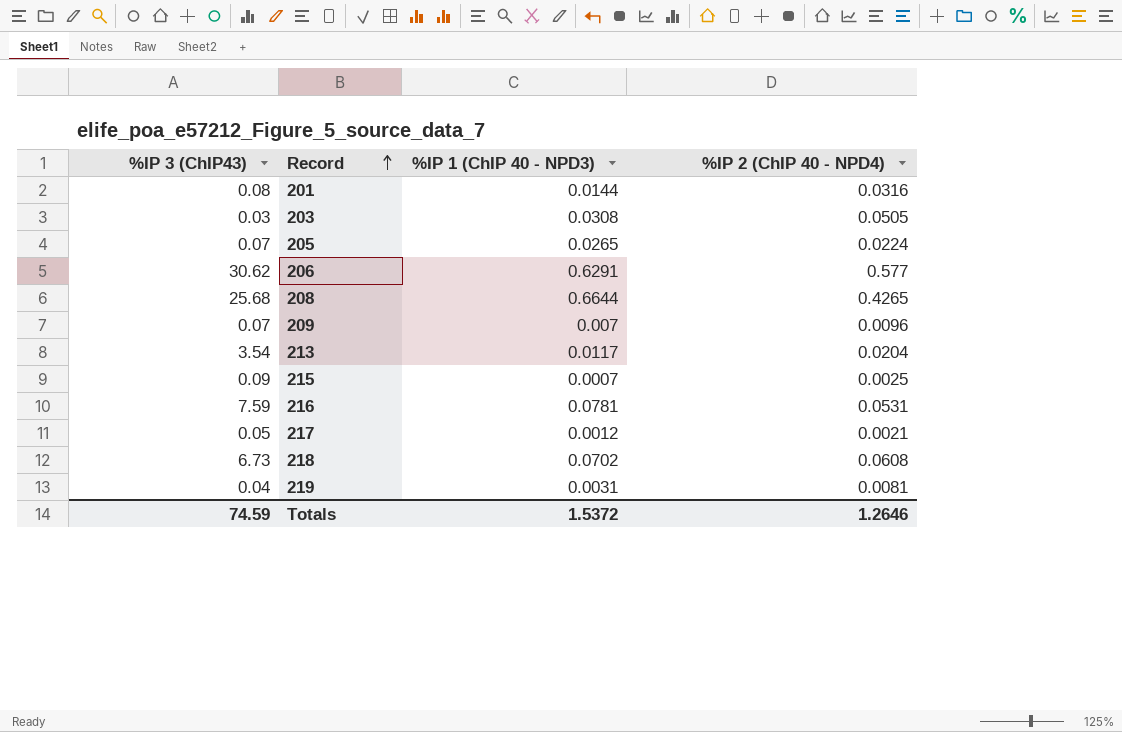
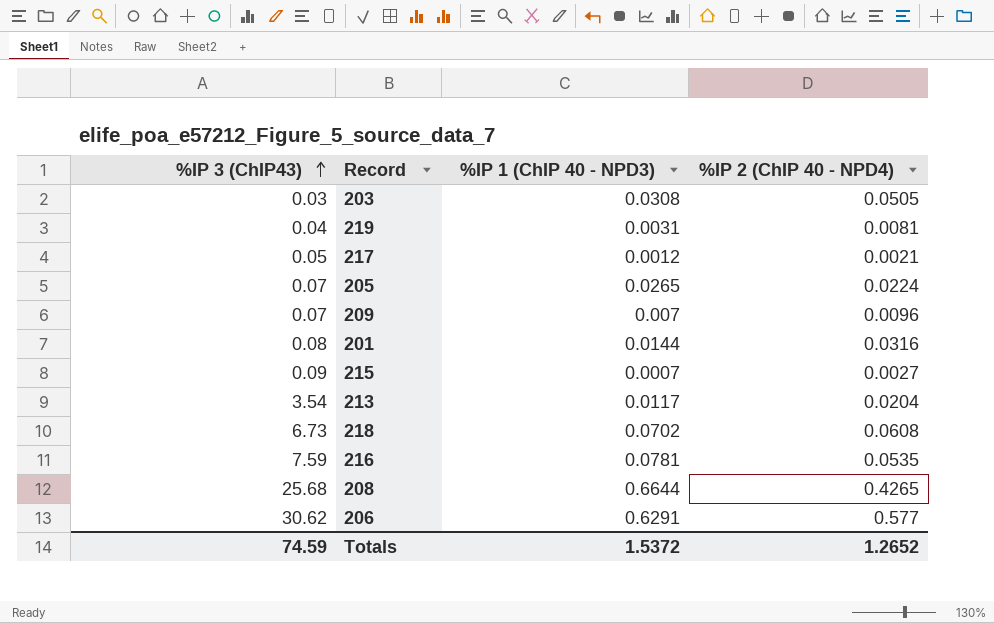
row order: Record ascending -> %IP 3 (ChIP43) ascending
215 | %IP 2 (ChIP 40 - NPD4): 0.0025 -> 0.0027
216 | %IP 2 (ChIP 40 - NPD4): 0.0531 -> 0.0535
Totals | %IP 2 (ChIP 40 - NPD4): 1.2646 -> 1.2652

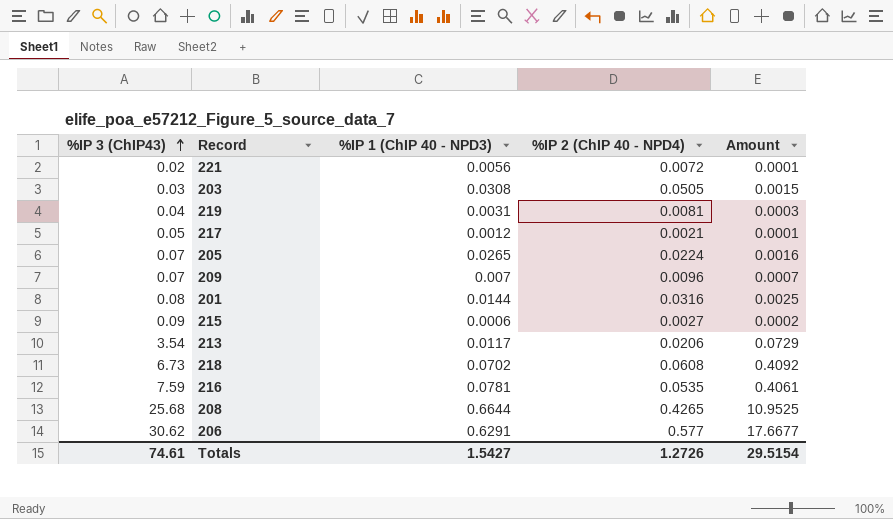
column Amount | formula: none -> [%IP 3 (ChIP43)] * [%IP 2 (ChIP 40 - NPD4)]
row 221: none -> 0.02 | 0.0056 | 0.0072 | 0.0001
215 | %IP 1 (ChIP 40 - NPD3): 0.0007 -> 0.0006
213 | %IP 2 (ChIP 40 - NPD4): 0.0204 -> 0.0206
Totals | %IP 3 (ChIP43): 74.59 -> 74.61
Totals | %IP 1 (ChIP 40 - NPD3): 1.5372 -> 1.5427
Totals | %IP 2 (ChIP 40 - NPD4): 1.2652 -> 1.2726

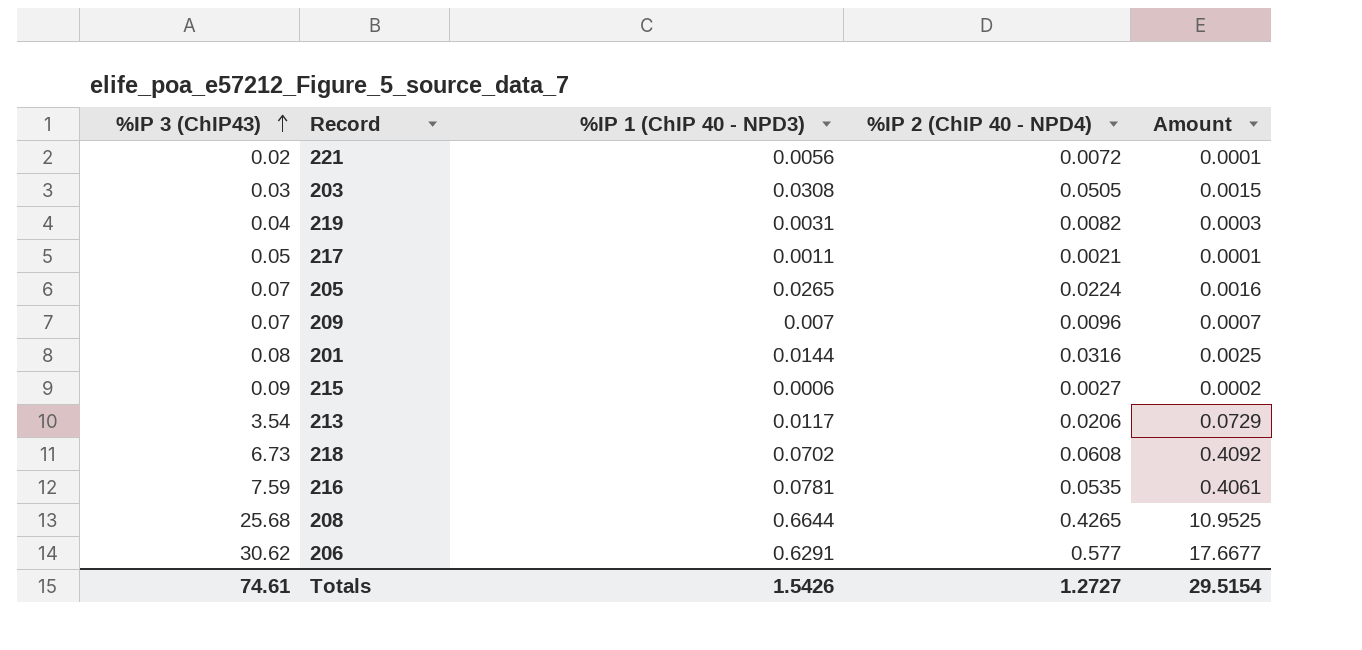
219 | %IP 2 (ChIP 40 - NPD4): 0.0081 -> 0.0082
217 | %IP 1 (ChIP 40 - NPD3): 0.0012 -> 0.0011
Totals | %IP 1 (ChIP 40 - NPD3): 1.5427 -> 1.5426
Totals | %IP 2 (ChIP 40 - NPD4): 1.2726 -> 1.2727

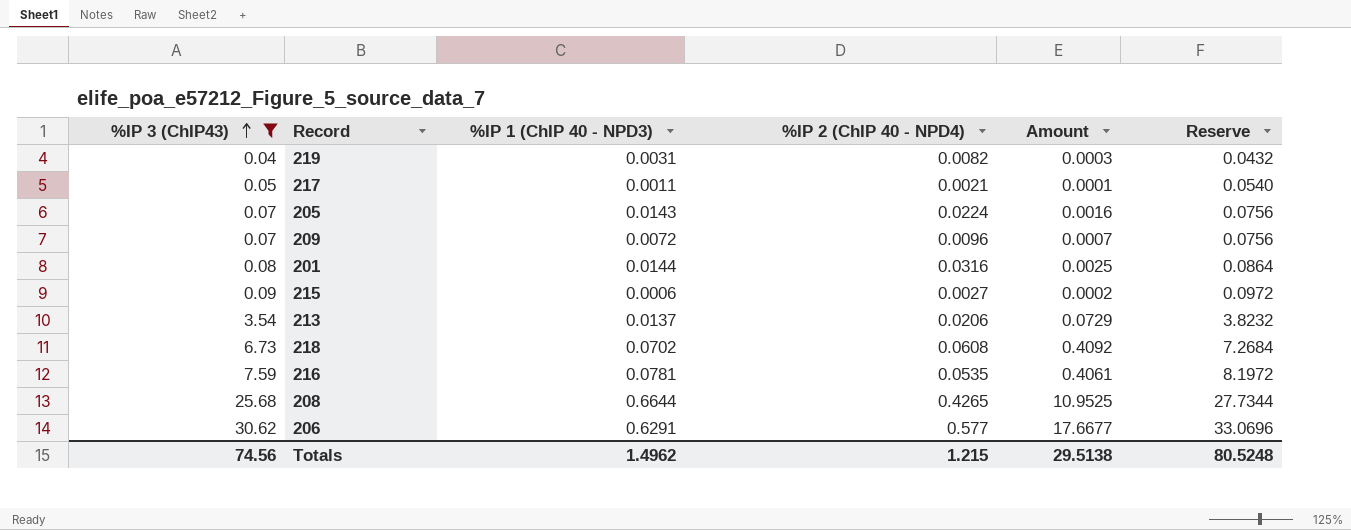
filter: none -> %IP 3 (ChIP43) >= 0.04
column Reserve | formula: none -> [%IP 3 (ChIP43)] * 1.08
205 | %IP 1 (ChIP 40 - NPD3): 0.0265 -> 0.0143
209 | %IP 1 (ChIP 40 - NPD3): 0.007 -> 0.0072
213 | %IP 1 (ChIP 40 - NPD3): 0.0117 -> 0.0137
Totals | %IP 3 (ChIP43): 74.61 -> 74.56
Totals | %IP 1 (ChIP 40 - NPD3): 1.5426 -> 1.4962
Totals | %IP 2 (ChIP 40 - NPD4): 1.2727 -> 1.215
Totals | Amount: 29.5154 -> 29.5138

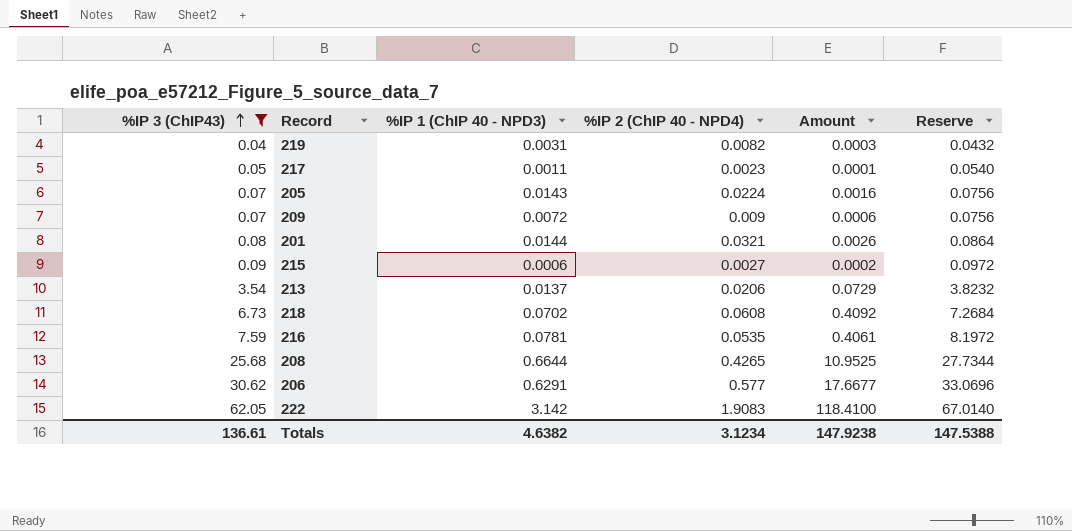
217 | %IP 2 (ChIP 40 - NPD4): 0.0021 -> 0.0023
209 | %IP 2 (ChIP 40 - NPD4): 0.0096 -> 0.009
209 | Amount: 0.0007 -> 0.0006
201 | %IP 2 (ChIP 40 - NPD4): 0.0316 -> 0.0321
201 | Amount: 0.0025 -> 0.0026
row 222: none -> 62.05 | 3.142 | 1.9083 | 118.4100 | 67.0140
Totals | %IP 3 (ChIP43): 74.56 -> 136.61
Totals | %IP 1 (ChIP 40 - NPD3): 1.4962 -> 4.6382
Totals | %IP 2 (ChIP 40 - NPD4): 1.215 -> 3.1234
Totals | Amount: 29.5138 -> 147.9238
Totals | Reserve: 80.5248 -> 147.5388

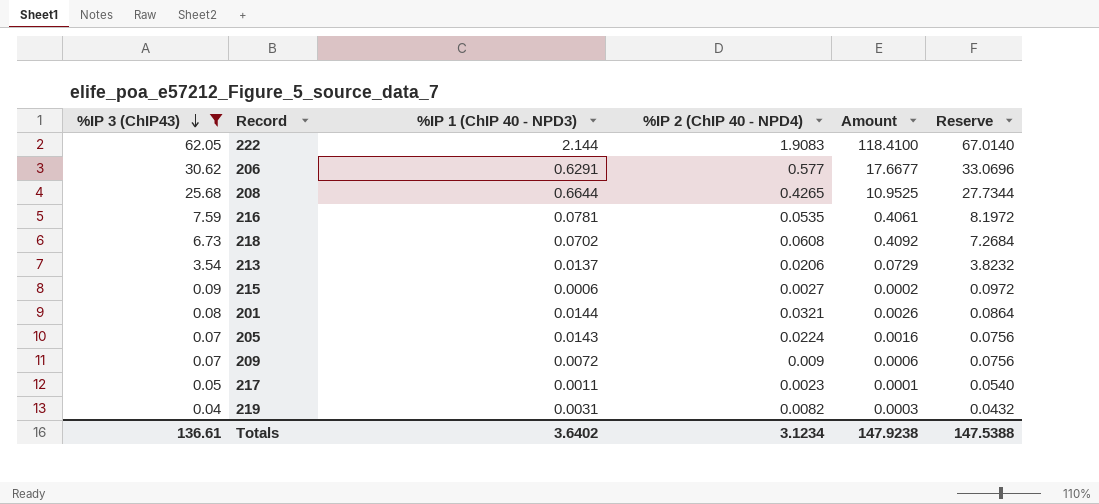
row order: %IP 3 (ChIP43) ascending -> %IP 3 (ChIP43) descending
222 | %IP 1 (ChIP 40 - NPD3): 3.142 -> 2.144
Totals | %IP 1 (ChIP 40 - NPD3): 4.6382 -> 3.6402

